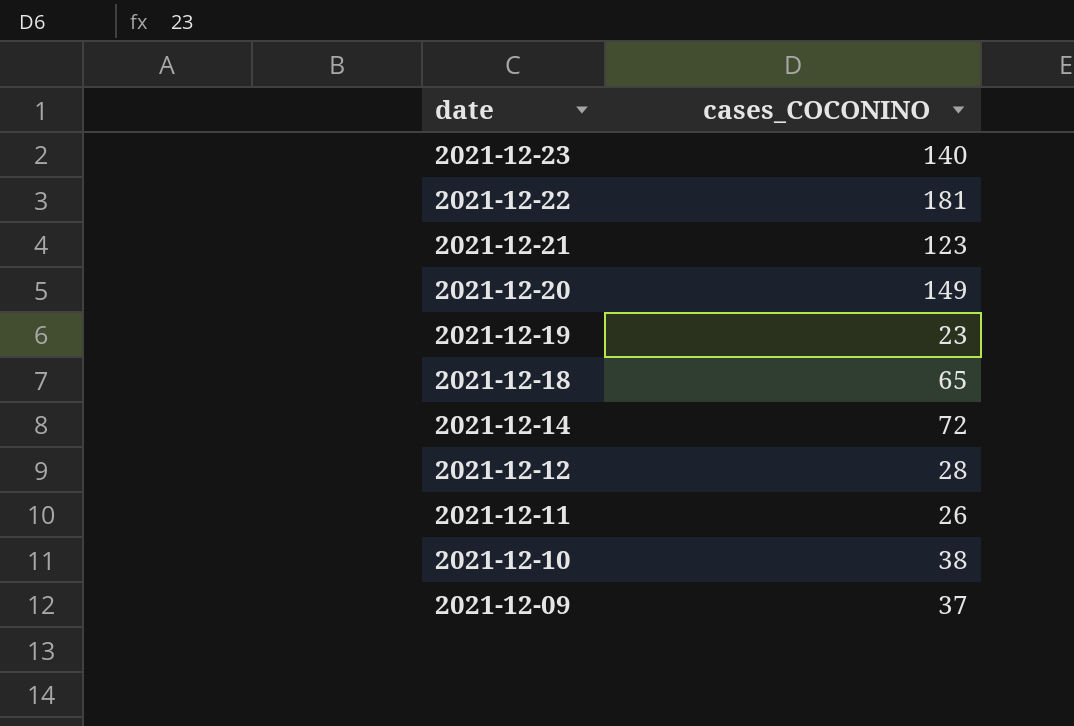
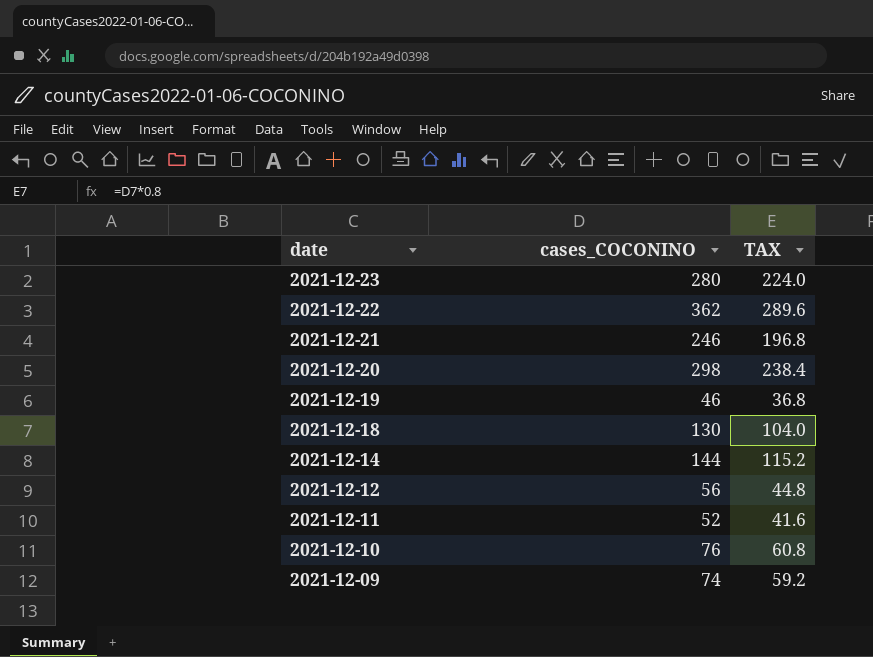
column TAX | formula: none -> [cases_COCONINO] * 0.8
2021-12-23 | cases_COCONINO: 140 -> 280
2021-12-22 | cases_COCONINO: 181 -> 362
2021-12-21 | cases_COCONINO: 123 -> 246
2021-12-20 | cases_COCONINO: 149 -> 298
2021-12-19 | cases_COCONINO: 23 -> 46
2021-12-18 | cases_COCONINO: 65 -> 130
2021-12-14 | cases_COCONINO: 72 -> 144
2021-12-12 | cases_COCONINO: 28 -> 56
2021-12-11 | cases_COCONINO: 26 -> 52
2021-12-10 | cases_COCONINO: 38 -> 76
2021-12-09 | cases_COCONINO: 37 -> 74

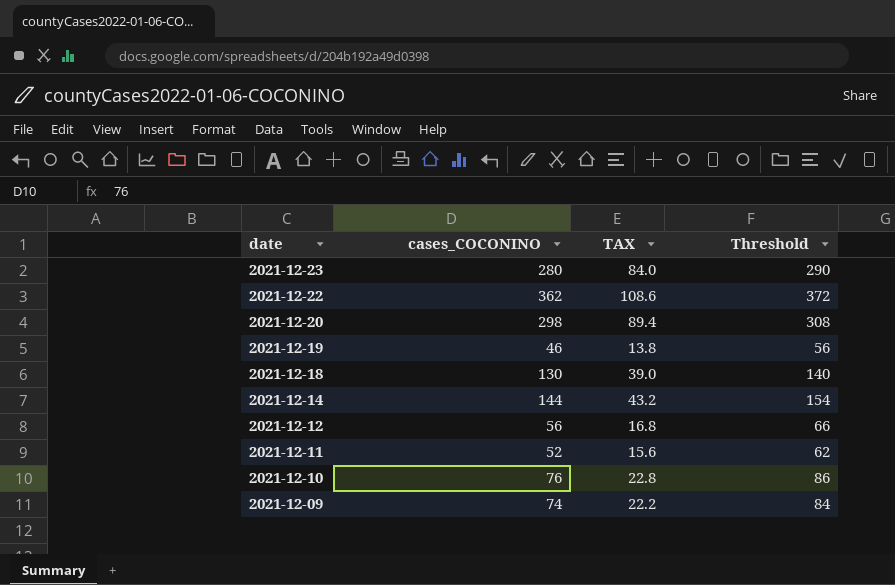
column TAX | formula: [cases_COCONINO] * 0.8 -> [cases_COCONINO] * 0.3
column Threshold | formula: none -> [cases_COCONINO] + 10
row 2021-12-21: 246 | 196.8 -> none

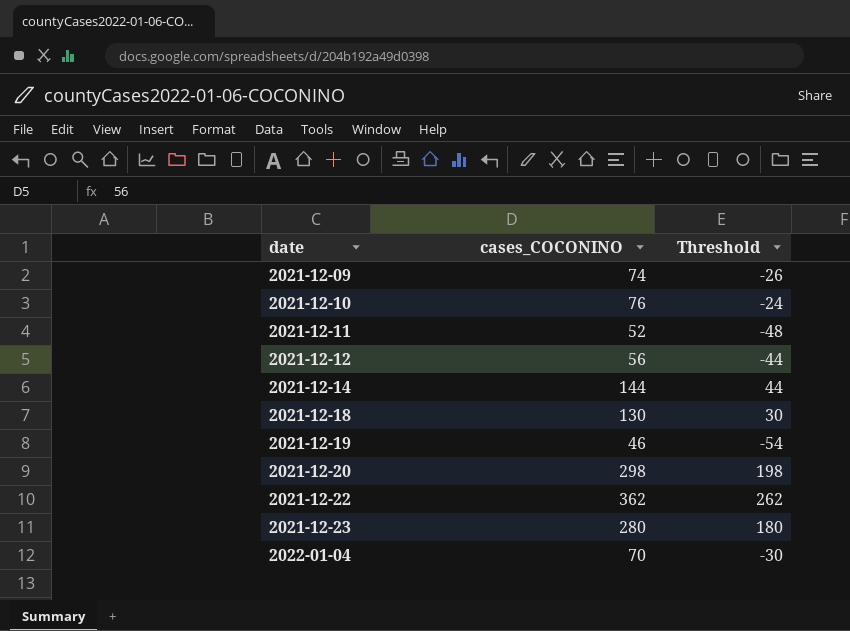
row order: date descending -> date ascending
column TAX | formula: [cases_COCONINO] * 0.3 -> none
column Threshold | formula: [cases_COCONINO] + 10 -> [cases_COCONINO] - 100
row 2022-01-04: none -> 70 | -30

